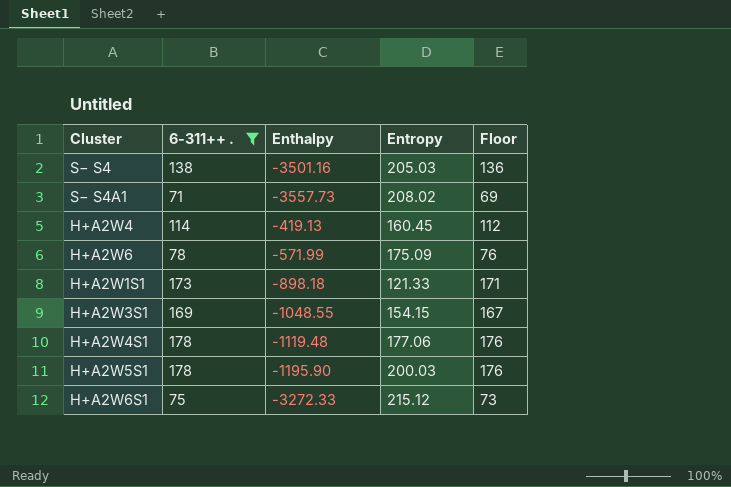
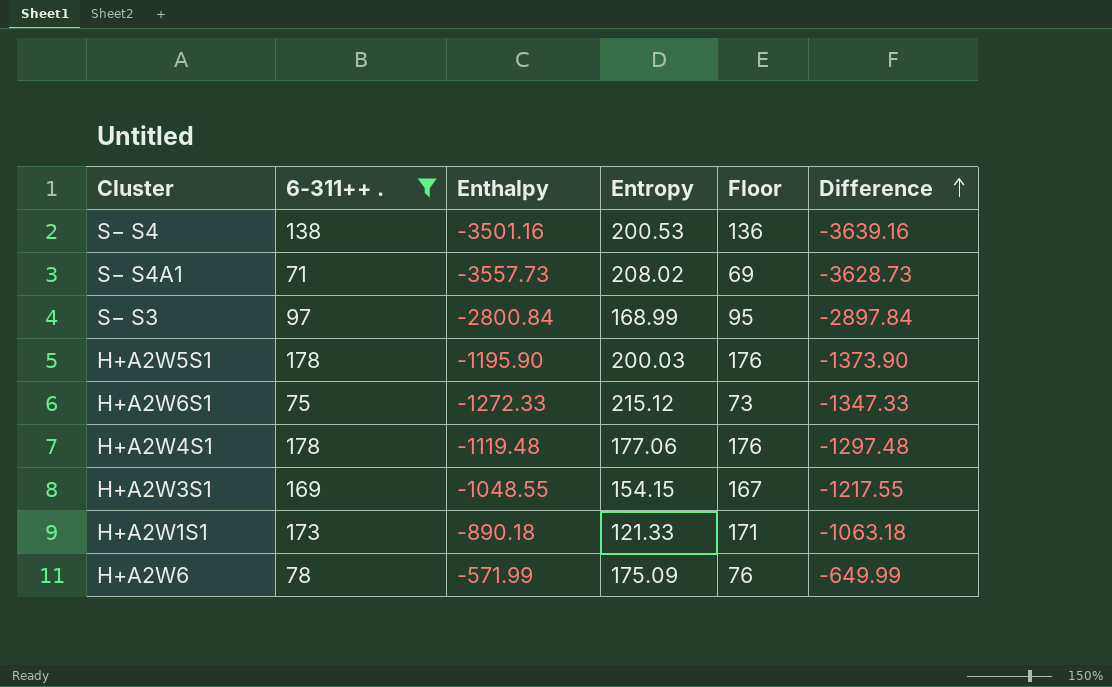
row order: none -> Difference ascending
column Difference | formula: none -> [Enthalpy] - [6-311++ .]
row H+A2W4: 114 | -419.13 | 160.45 | 112 -> none
S− S4 | Entropy: 205.03 -> 200.53
row S− S3: none -> 97 | -2800.84 | 168.99 | 95 | -2897.84
H+A2W6S1 | Enthalpy: -3272.33 -> -1272.33
H+A2W1S1 | Enthalpy: -898.18 -> -890.18

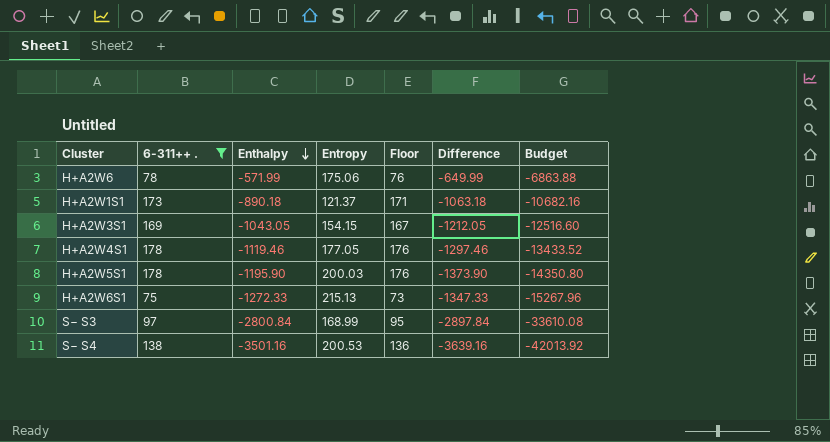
row order: Difference ascending -> Enthalpy descending
column Budget | formula: none -> [Enthalpy] * 12
row S− S4A1: 71 | -3557.73 | 208.02 | 69 | -3628.73 -> none
H+A2W6 | Entropy: 175.09 -> 175.06
H+A2W1S1 | Entropy: 121.33 -> 121.37
H+A2W3S1 | Enthalpy: -1048.55 -> -1043.05
H+A2W3S1 | Difference: -1217.55 -> -1212.05
H+A2W4S1 | Enthalpy: -1119.48 -> -1119.46
H+A2W4S1 | Entropy: 177.06 -> 177.05
H+A2W4S1 | Difference: -1297.48 -> -1297.46
H+A2W6S1 | Entropy: 215.12 -> 215.13

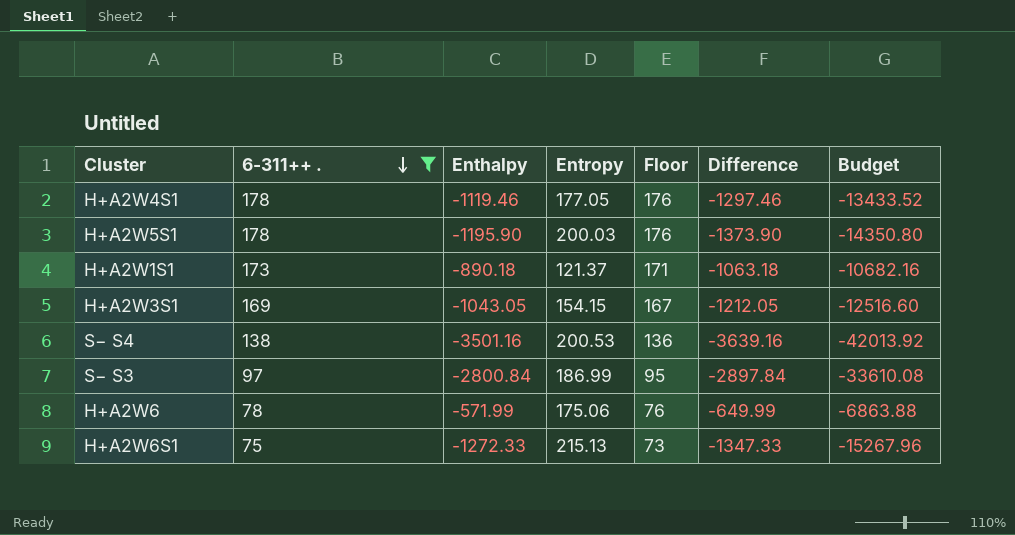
row order: Enthalpy descending -> 6-311++ . descending
S− S3 | Entropy: 168.99 -> 186.99

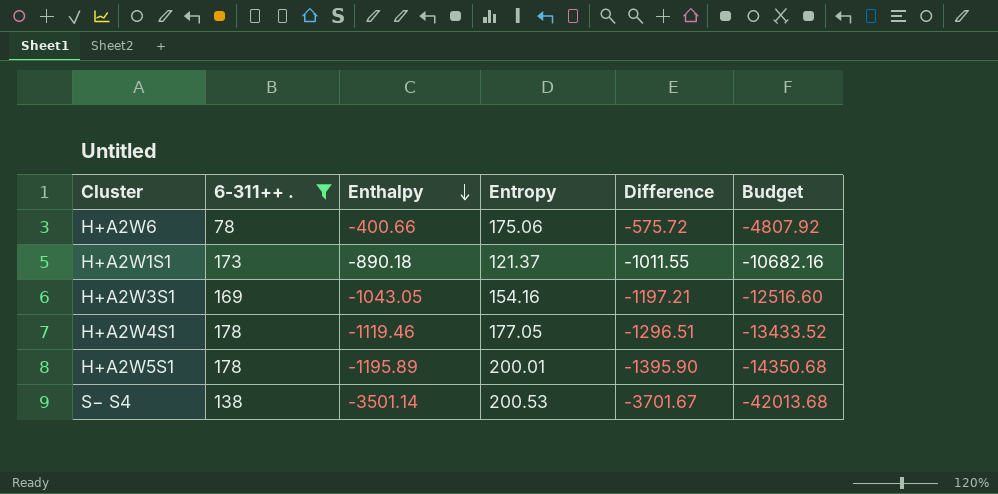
row order: 6-311++ . descending -> Enthalpy descending
column Floor | formula: [6-311++ .] - 2 -> none
column Difference | formula: [Enthalpy] - [6-311++ .] -> [Enthalpy] - [Entropy]
row S− S3: 97 | -2800.84 | 186.99 | 95 | -2897.84 | -33610.08 -> none
row H+A2W6S1: 75 | -1272.33 | 215.13 | 73 | -1347.33 | -15267.96 -> none
H+A2W6 | Enthalpy: -571.99 -> -400.66
H+A2W6 | Budget: -6863.88 -> -4807.92
H+A2W3S1 | Entropy: 154.15 -> 154.16
H+A2W5S1 | Enthalpy: -1195.90 -> -1195.89
H+A2W5S1 | Entropy: 200.03 -> 200.01
H+A2W5S1 | Budget: -14350.80 -> -14350.68
S− S4 | Enthalpy: -3501.16 -> -3501.14
S− S4 | Budget: -42013.92 -> -42013.68

